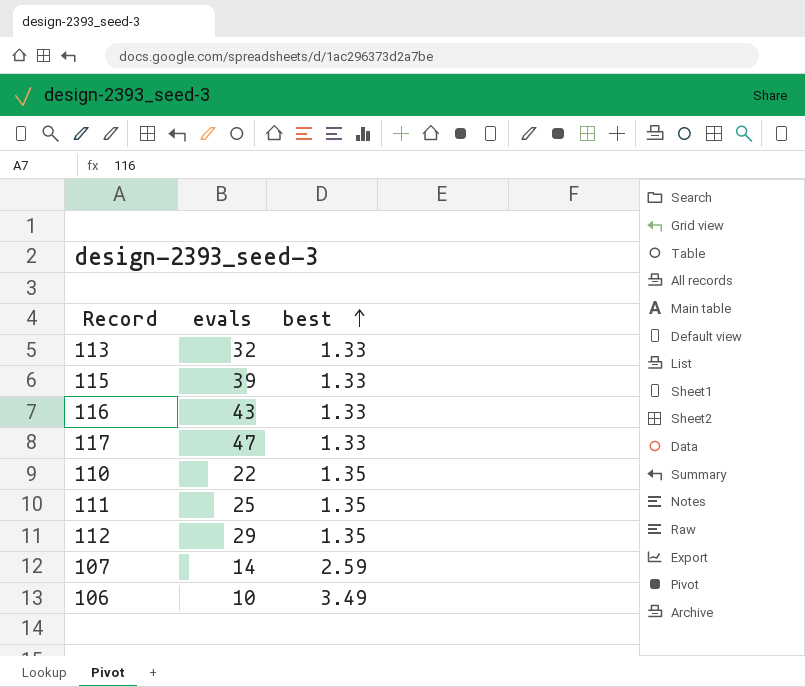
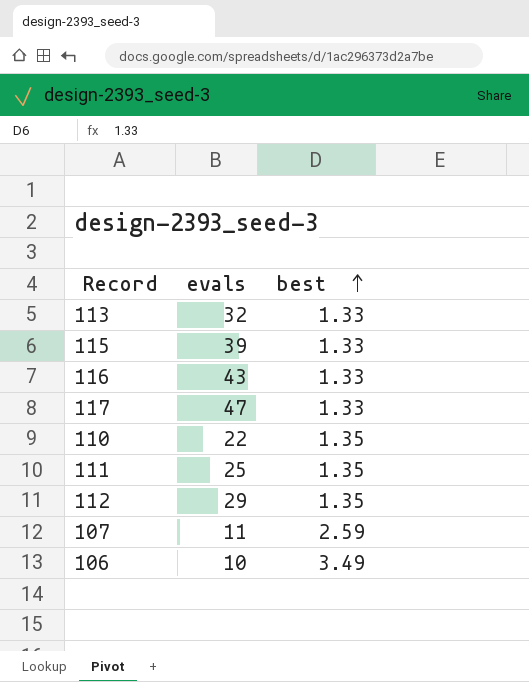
107 | evals: 14 -> 11

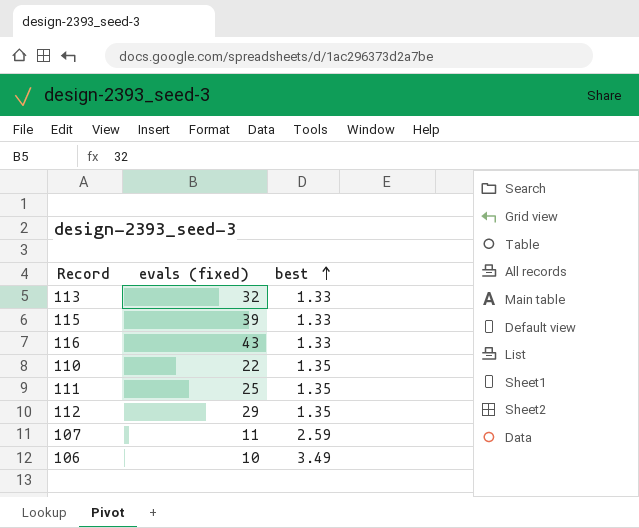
column name: evals -> evals (fixed)
row 117: 47 | 1.33 -> none

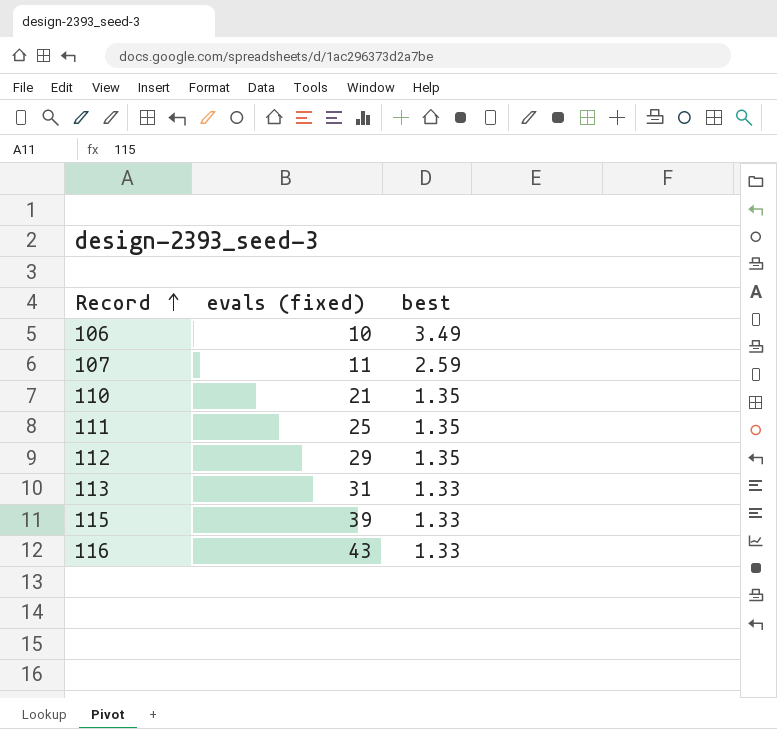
row order: best ascending -> Record ascending
110 | evals (fixed): 22 -> 21
113 | evals (fixed): 32 -> 31

